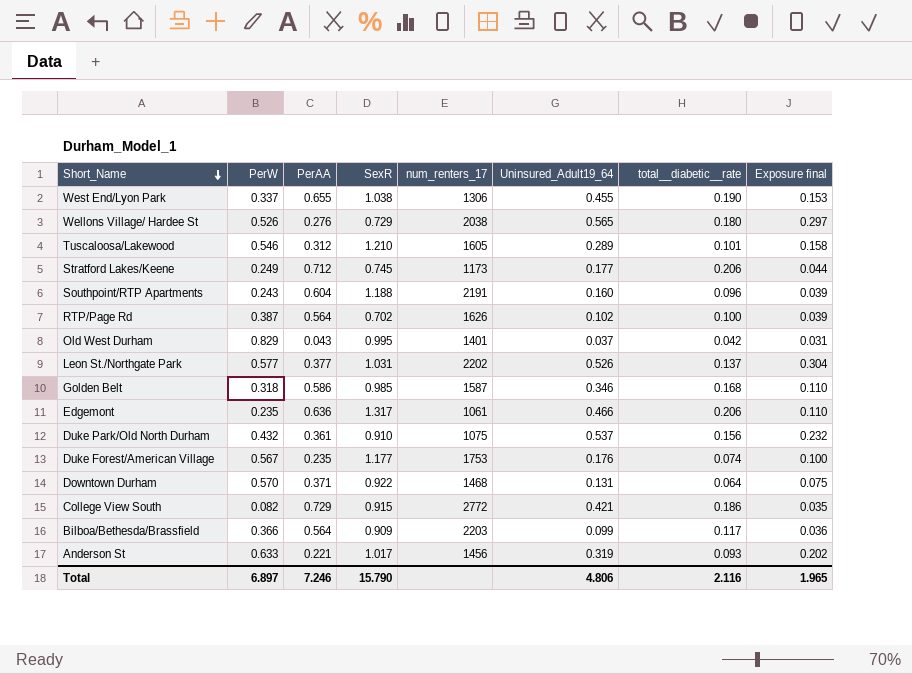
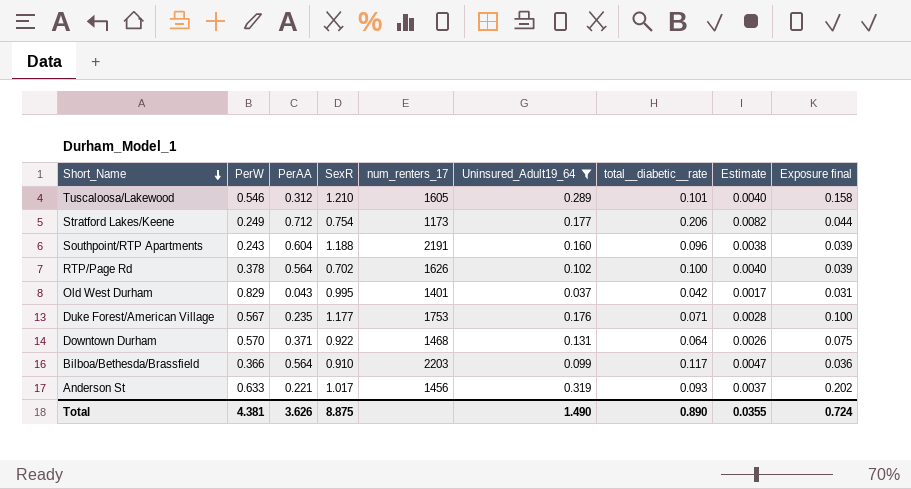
filter: none -> Uninsured_Adult19_64 <= 0.319
column Estimate | formula: none -> [total__diabetic__rate] * 0.04
Stratford Lakes/Keene | SexR: 0.745 -> 0.754
RTP/Page Rd | PerW: 0.387 -> 0.378
Duke Forest/American Village | total__diabetic__rate: 0.074 -> 0.071
Bilboa/Bethesda/Brassfield | SexR: 0.909 -> 0.910
Total | PerW: 6.897 -> 4.381
Total | PerAA: 7.246 -> 3.626
Total | SexR: 15.790 -> 8.875
Total | Uninsured_Adult19_64: 4.806 -> 1.490
Total | total__diabetic__rate: 2.116 -> 0.890
Total | Exposure final: 1.965 -> 0.724

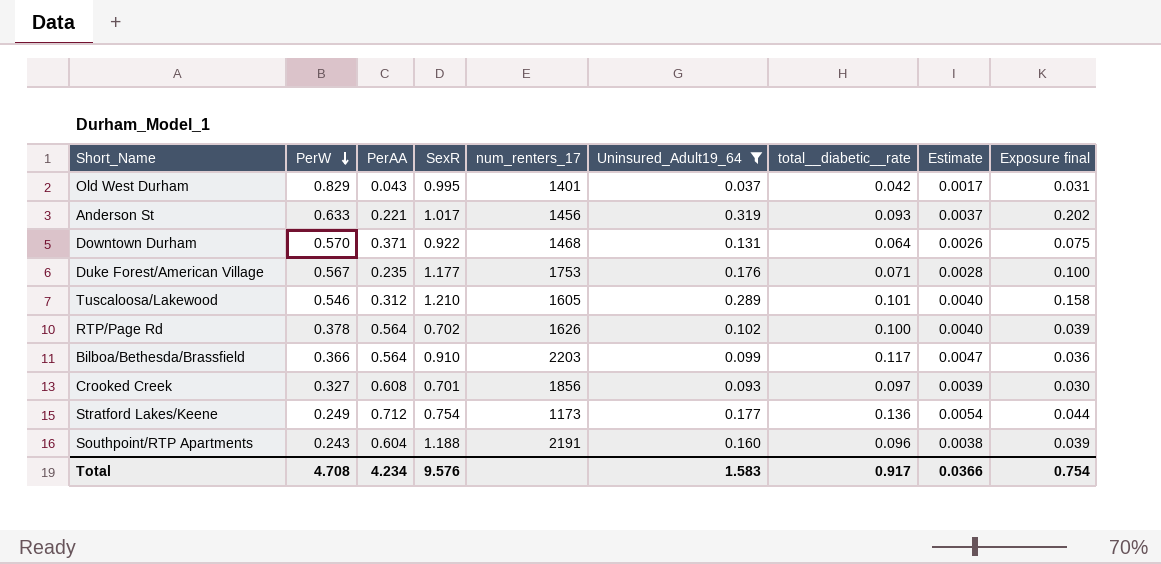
row order: Short_Name descending -> PerW descending
row Crooked Creek: none -> 0.327 | 0.608 | 0.701 | 1856 | 0.093 | 0.097 | 0.0039 | 0.030
Stratford Lakes/Keene | total__diabetic__rate: 0.206 -> 0.136
Stratford Lakes/Keene | Estimate: 0.0082 -> 0.0054
Total | PerW: 4.381 -> 4.708
Total | PerAA: 3.626 -> 4.234
Total | SexR: 8.875 -> 9.576
Total | Uninsured_Adult19_64: 1.490 -> 1.583
Total | total__diabetic__rate: 0.890 -> 0.917
Total | Estimate: 0.0355 -> 0.0366
Total | Exposure final: 0.724 -> 0.754

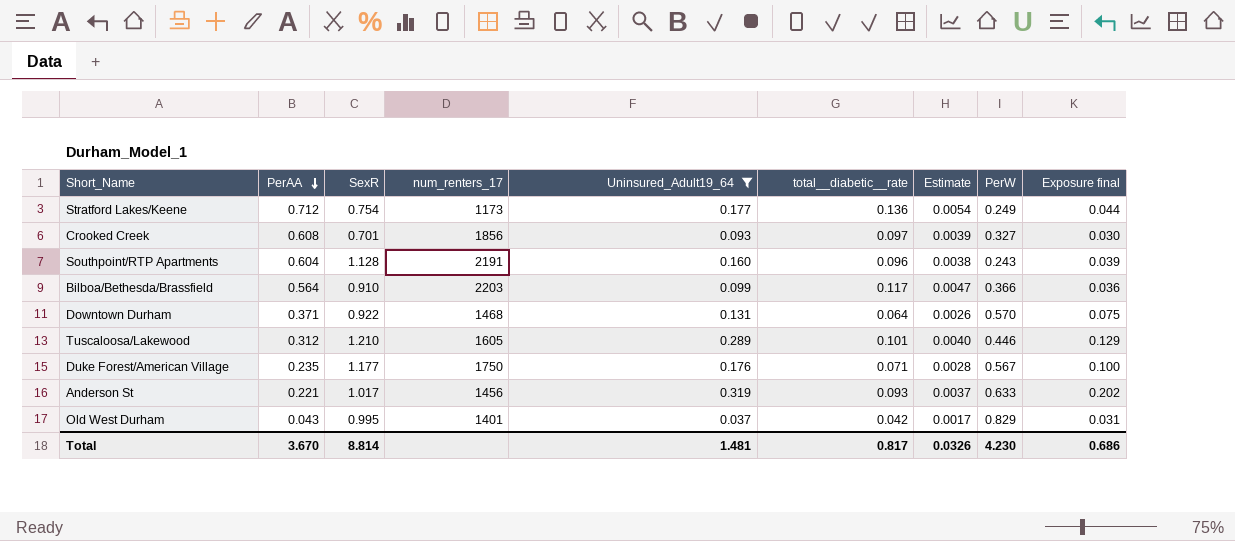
row order: PerW descending -> PerAA descending
column PerW | position: 2 -> 8
row RTP/Page Rd: 0.378 | 0.564 | 0.702 | 1626 | 0.102 | 0.100 | 0.0040 | 0.039 -> none
Southpoint/RTP Apartments | SexR: 1.188 -> 1.128
Tuscaloosa/Lakewood | PerW: 0.546 -> 0.446
Tuscaloosa/Lakewood | Exposure final: 0.158 -> 0.129
Duke Forest/American Village | num_renters_17: 1753 -> 1750
Total | PerAA: 4.234 -> 3.670
Total | SexR: 9.576 -> 8.814
Total | Uninsured_Adult19_64: 1.583 -> 1.481
Total | total__diabetic__rate: 0.917 -> 0.817
Total | Estimate: 0.0366 -> 0.0326
Total | PerW: 4.708 -> 4.230
Total | Exposure final: 0.754 -> 0.686

